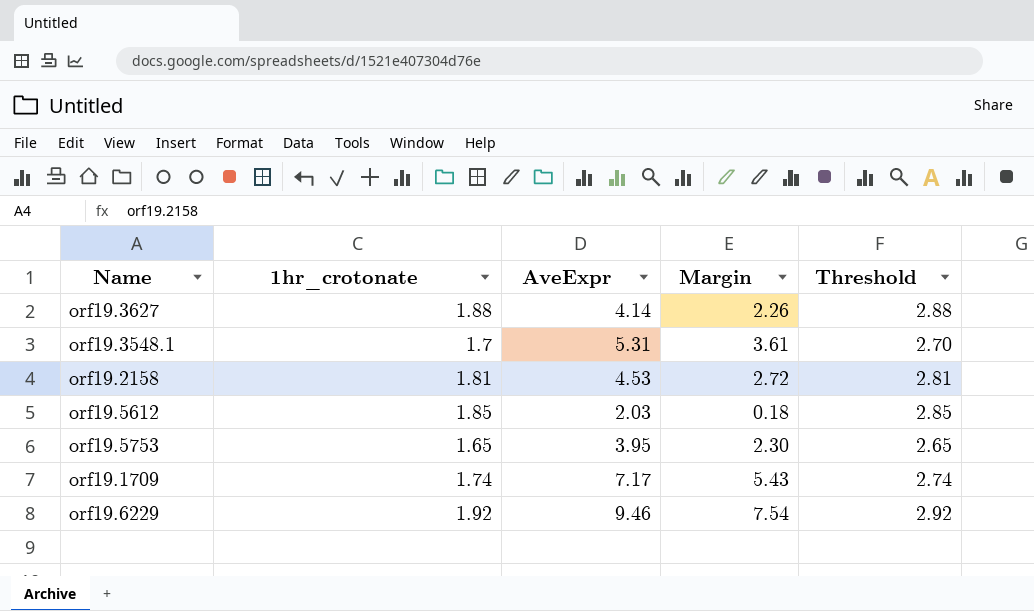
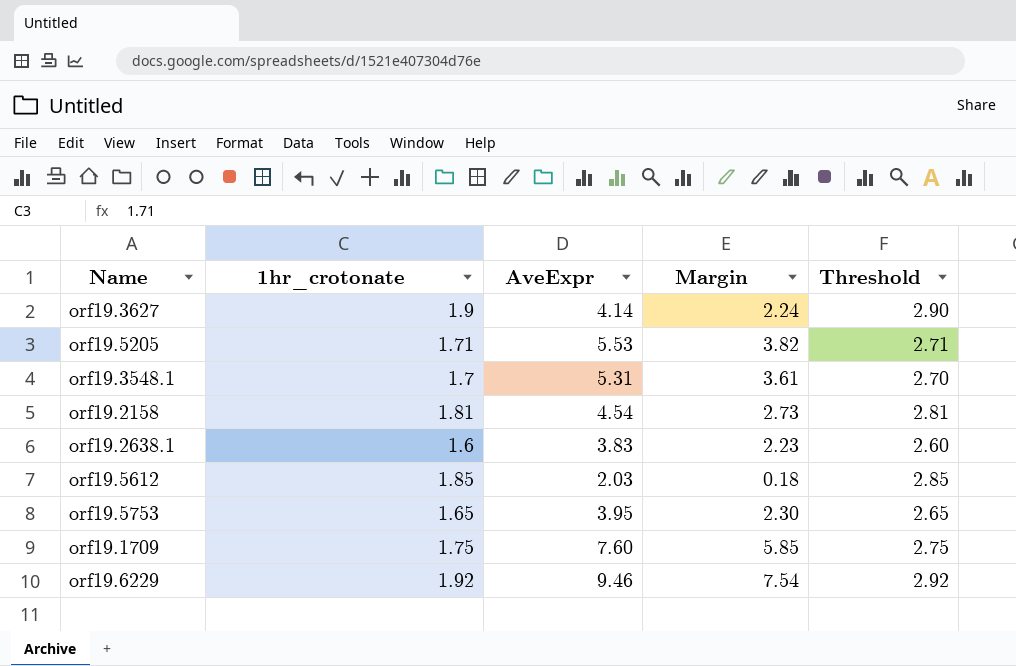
orf19.3627 | 1hr_crotonate: 1.88 -> 1.9
orf19.3627 | Margin: 2.26 -> 2.24
orf19.3627 | Threshold: 2.88 -> 2.90
row orf19.5205: none -> 1.71 | 5.53 | 3.82 | 2.71
orf19.2158 | AveExpr: 4.53 -> 4.54
orf19.2158 | Margin: 2.72 -> 2.73
row orf19.2638.1: none -> 1.6 | 3.83 | 2.23 | 2.60
orf19.1709 | 1hr_crotonate: 1.74 -> 1.75
orf19.1709 | AveExpr: 7.17 -> 7.60
orf19.1709 | Margin: 5.43 -> 5.85
orf19.1709 | Threshold: 2.74 -> 2.75

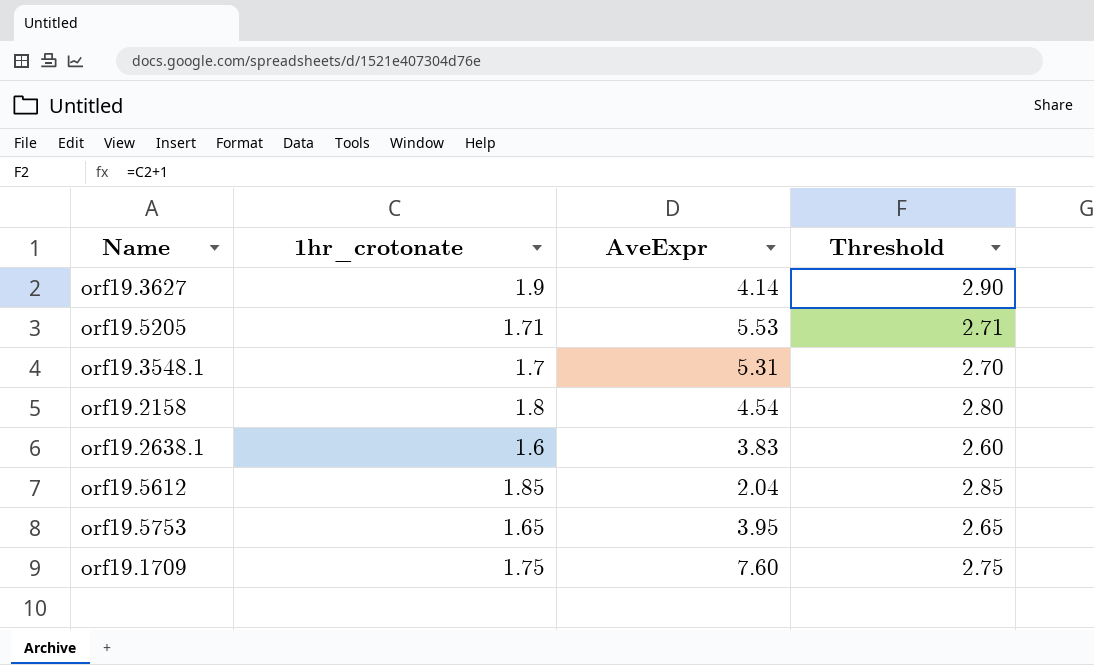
column Margin | formula: [AveExpr] - [1hr_crotonate] -> none
row orf19.6229: 1.92 | 9.46 | 7.54 | 2.92 -> none
orf19.2158 | 1hr_crotonate: 1.81 -> 1.8
orf19.2158 | Threshold: 2.81 -> 2.80
orf19.5612 | AveExpr: 2.03 -> 2.04

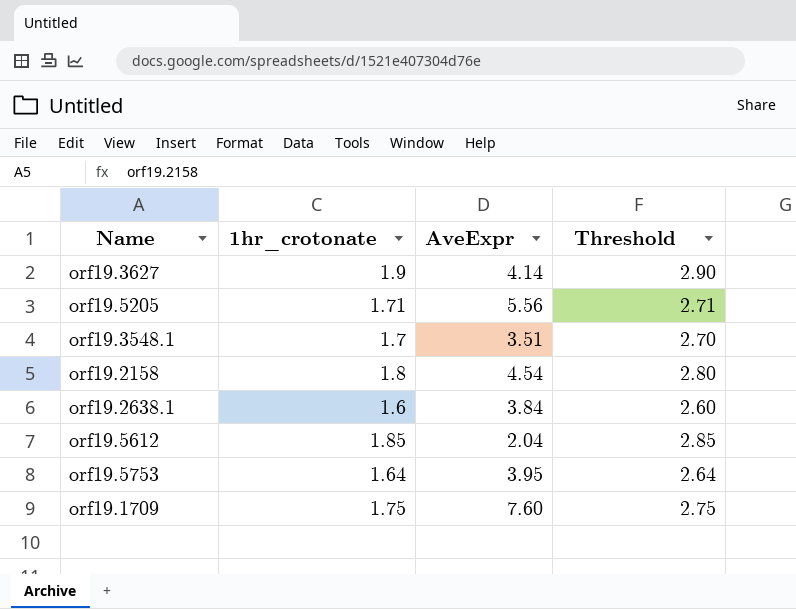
orf19.5205 | AveExpr: 5.53 -> 5.56
orf19.3548.1 | AveExpr: 5.31 -> 3.51
orf19.2638.1 | AveExpr: 3.83 -> 3.84
orf19.5753 | 1hr_crotonate: 1.65 -> 1.64
orf19.5753 | Threshold: 2.65 -> 2.64

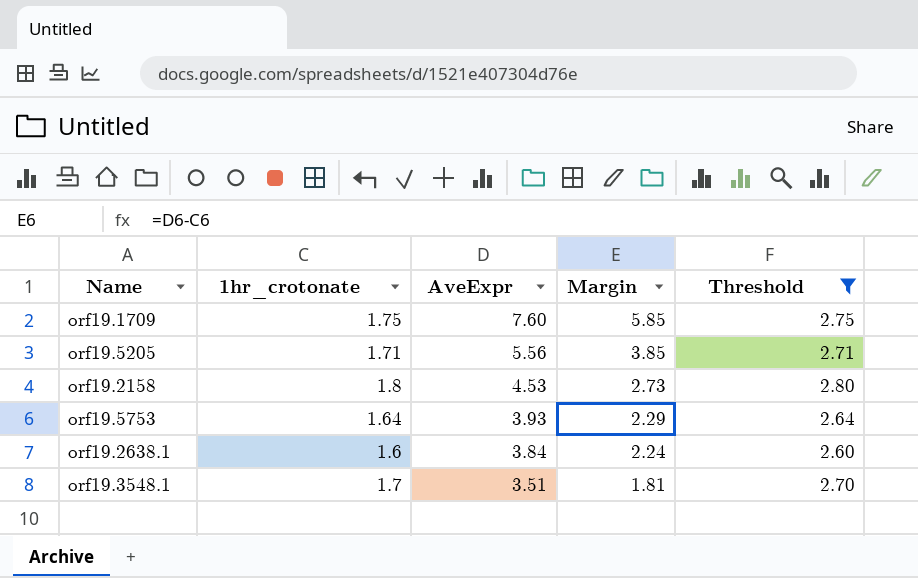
filter: none -> Threshold <= 2.80
row order: none -> AveExpr descending
column Margin | formula: none -> [AveExpr] - [1hr_crotonate]
orf19.2158 | AveExpr: 4.54 -> 4.53
orf19.5753 | AveExpr: 3.95 -> 3.93

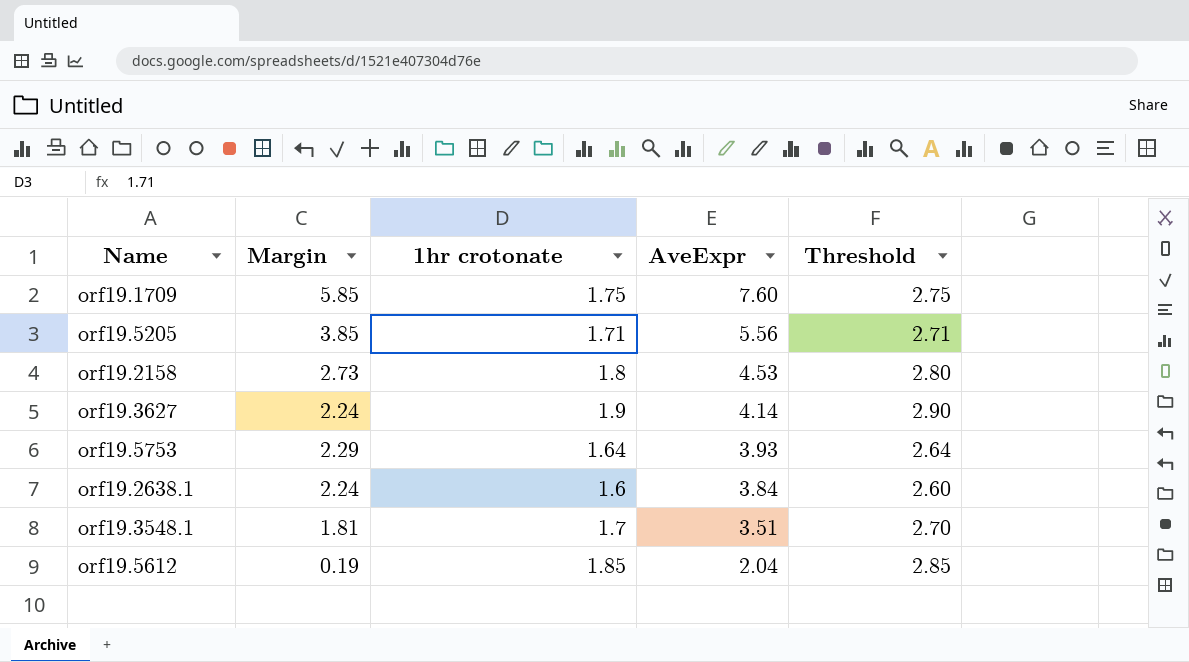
filter: Threshold <= 2.80 -> none
column Margin | position: 4 -> 2
column name: 1hr_crotonate -> 1hr crotonate

